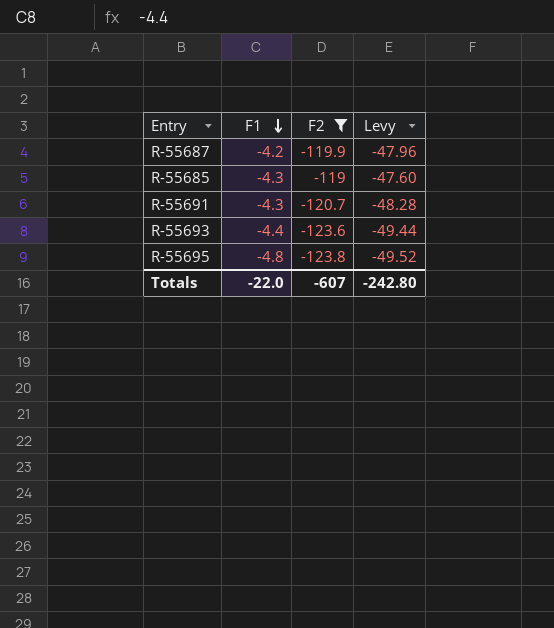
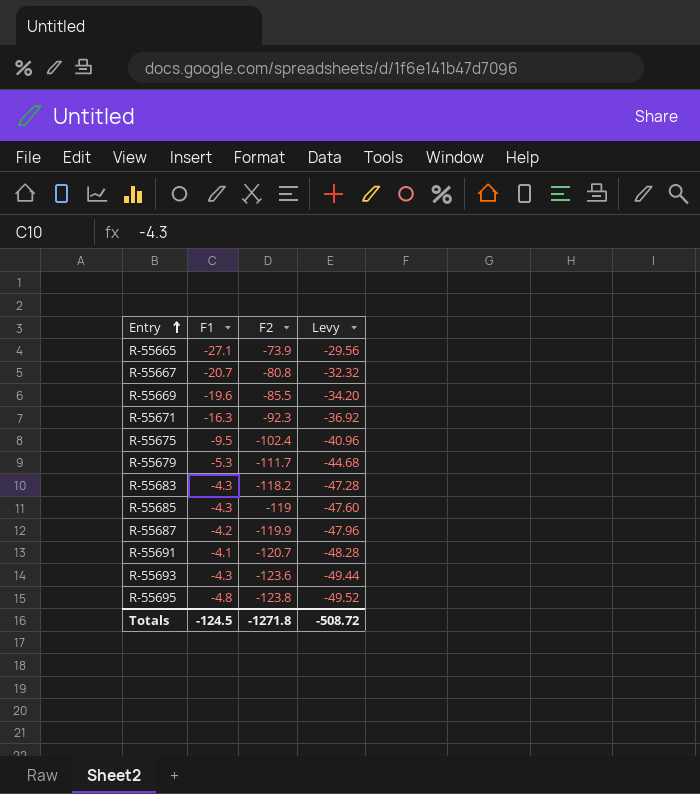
filter: F2 <= -119 -> none
row order: F1 descending -> Entry ascending
R-55691 | F1: -4.3 -> -4.1
R-55693 | F1: -4.4 -> -4.3
Totals | F1: -22.0 -> -124.5
Totals | F2: -607 -> -1271.8
Totals | Levy: -242.80 -> -508.72

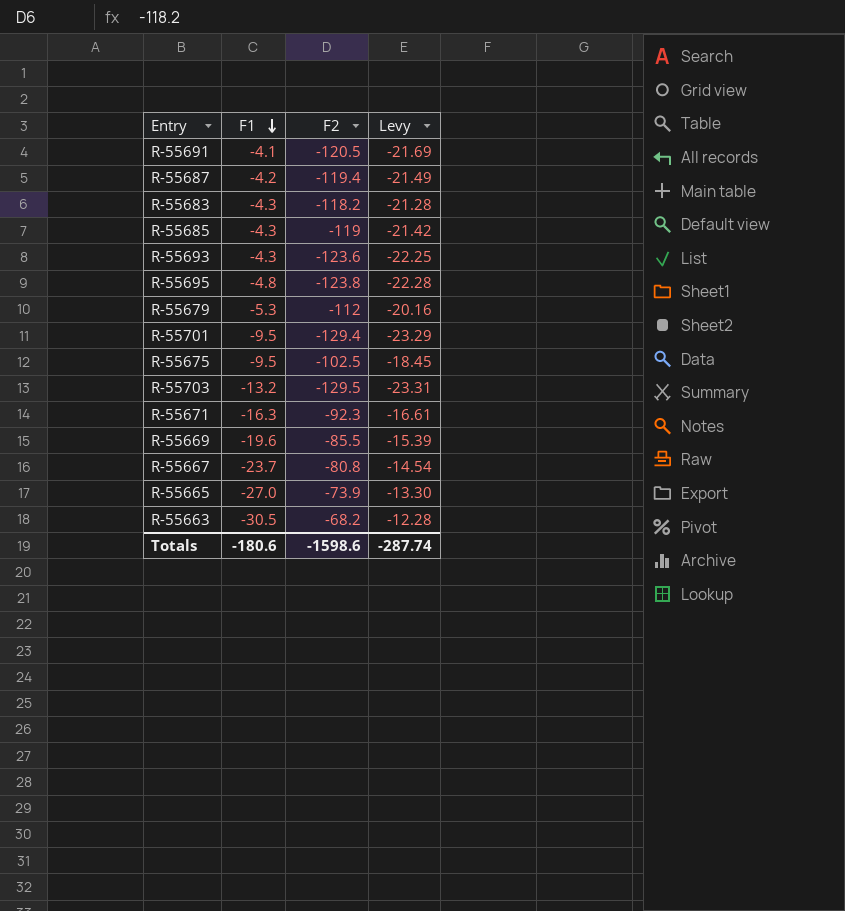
row order: Entry ascending -> F1 descending
column Levy | formula: [F2] * 0.4 -> [F2] * 0.18
R-55691 | F2: -120.7 -> -120.5
R-55687 | F2: -119.9 -> -119.4
R-55679 | F2: -111.7 -> -112
row R-55701: none -> -9.5 | -129.4 | -23.29
R-55675 | F2: -102.4 -> -102.5
row R-55703: none -> -13.2 | -129.5 | -23.31
R-55667 | F1: -20.7 -> -23.7
R-55665 | F1: -27.1 -> -27.0
row R-55663: none -> -30.5 | -68.2 | -12.28
Totals | F1: -124.5 -> -180.6
Totals | F2: -1271.8 -> -1598.6
Totals | Levy: -508.72 -> -287.74

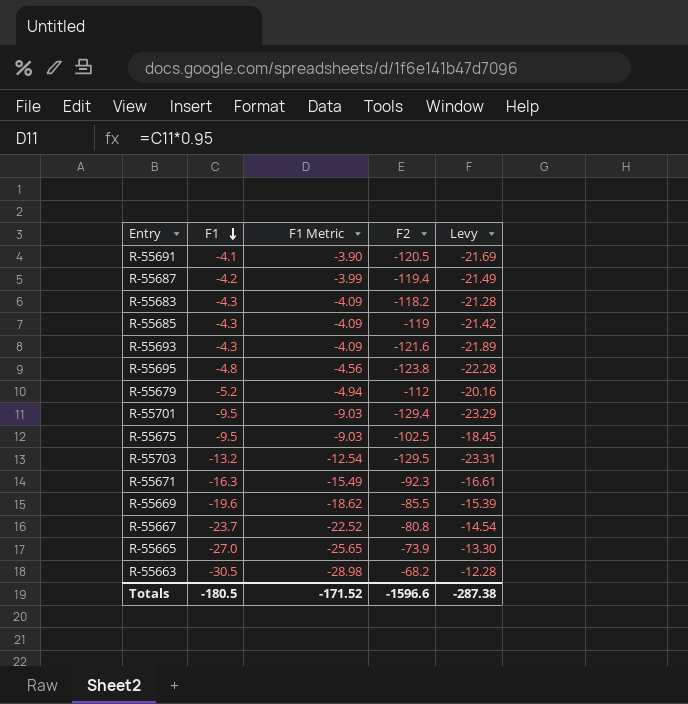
column F1 Metric | formula: none -> [F1] * 0.95
R-55693 | F2: -123.6 -> -121.6
R-55693 | Levy: -22.25 -> -21.89
R-55679 | F1: -5.3 -> -5.2
Totals | F1: -180.6 -> -180.5
Totals | F2: -1598.6 -> -1596.6
Totals | Levy: -287.74 -> -287.38

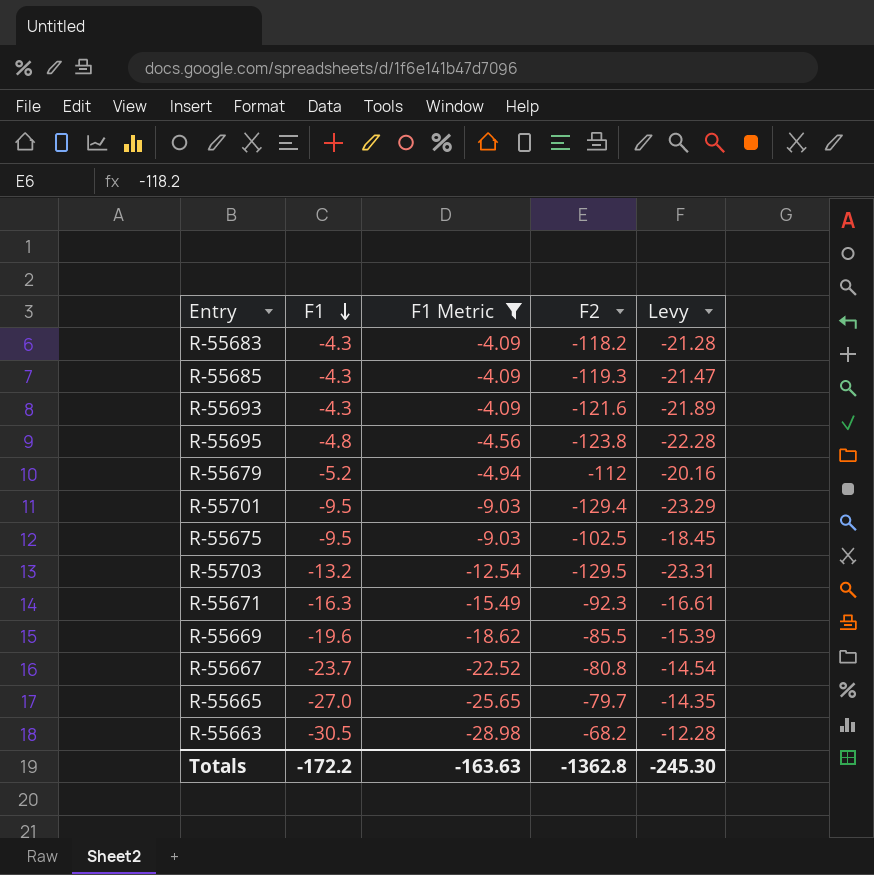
filter: none -> F1 Metric <= -4.09
R-55685 | F2: -119 -> -119.3
R-55685 | Levy: -21.42 -> -21.47
R-55665 | F2: -73.9 -> -79.7
R-55665 | Levy: -13.30 -> -14.35
Totals | F1: -180.5 -> -172.2
Totals | F1 Metric: -171.52 -> -163.63
Totals | F2: -1596.6 -> -1362.8
Totals | Levy: -287.38 -> -245.30

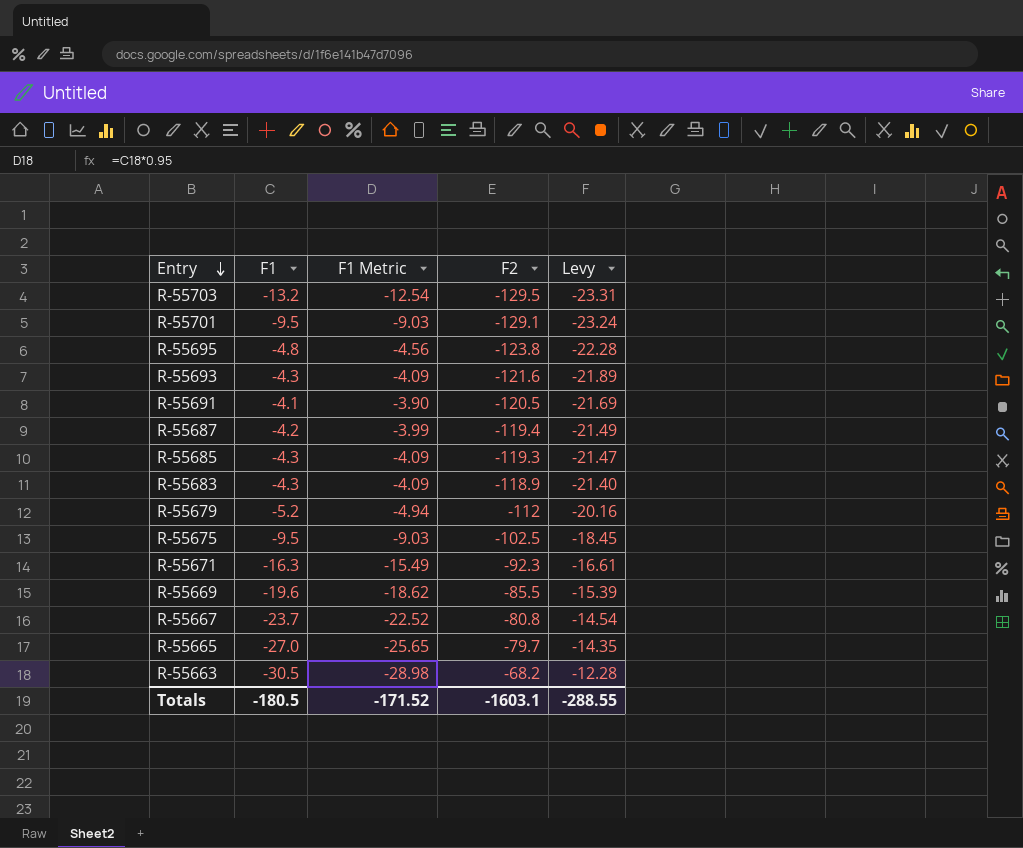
filter: F1 Metric <= -4.09 -> none
row order: F1 descending -> Entry descending
R-55701 | F2: -129.4 -> -129.1
R-55701 | Levy: -23.29 -> -23.24
R-55683 | F2: -118.2 -> -118.9
R-55683 | Levy: -21.28 -> -21.40
Totals | F1: -172.2 -> -180.5
Totals | F1 Metric: -163.63 -> -171.52
Totals | F2: -1362.8 -> -1603.1
Totals | Levy: -245.30 -> -288.55

